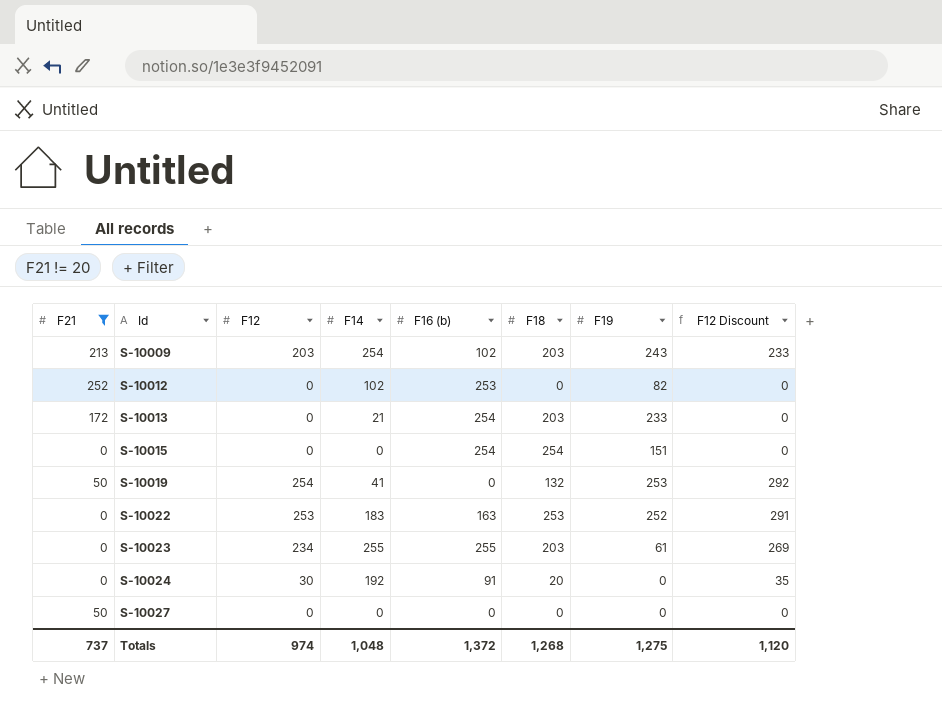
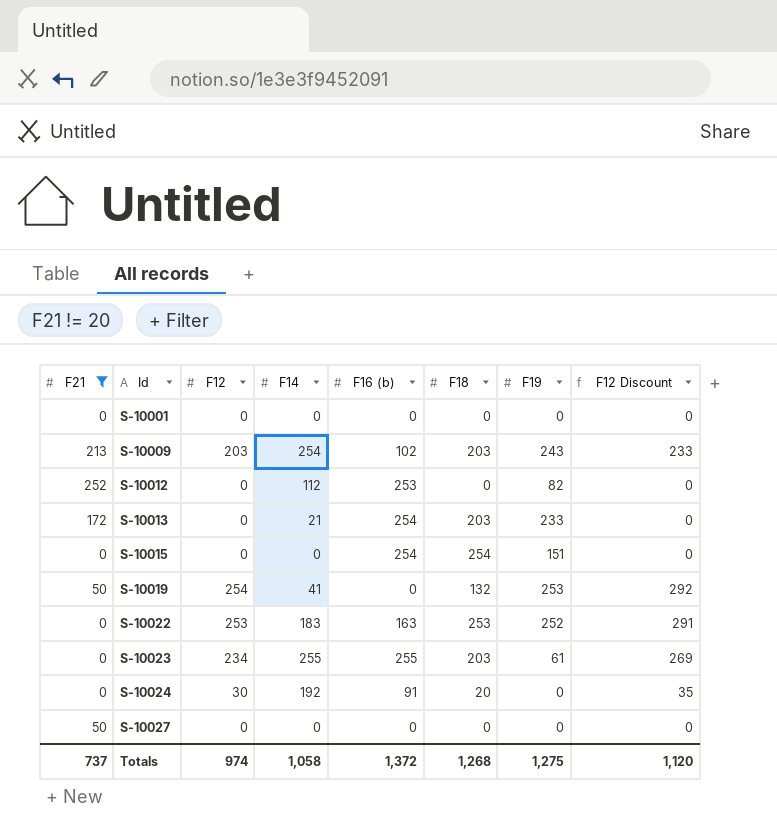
row S-10001: none -> 0 | 0 | 0 | 0 | 0 | 0 | 0
S-10012 | F14: 102 -> 112
Totals | F14: 1,048 -> 1,058

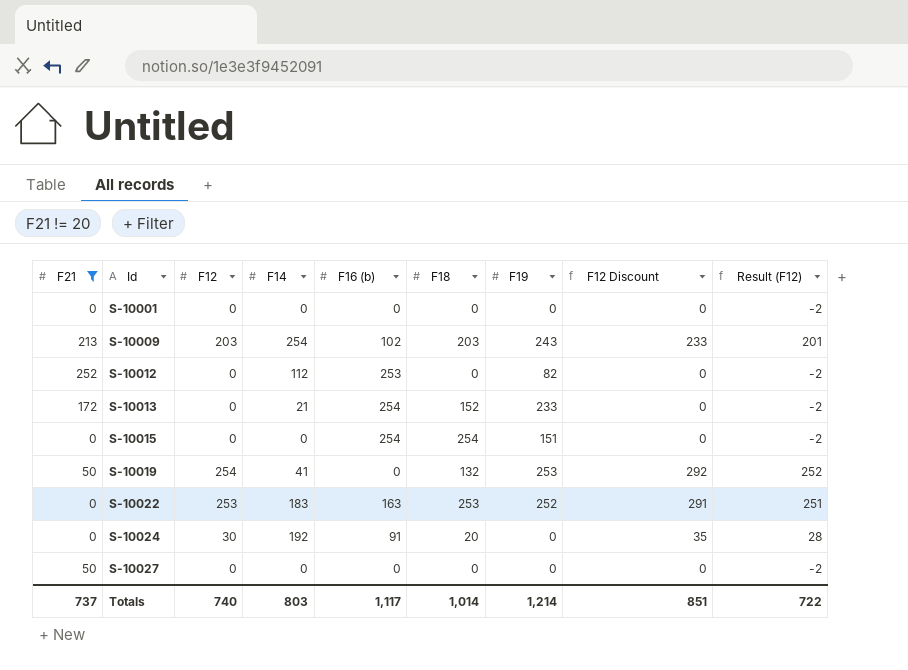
column Result (F12) | formula: none -> [F12] - 2
row S-10023: 0 | 234 | 255 | 255 | 203 | 61 | 269 -> none
S-10013 | F18: 203 -> 152
Totals | F12: 974 -> 740
Totals | F14: 1,058 -> 803
Totals | F16 (b): 1,372 -> 1,117
Totals | F18: 1,268 -> 1,014
Totals | F19: 1,275 -> 1,214
Totals | F12 Discount: 1,120 -> 851

